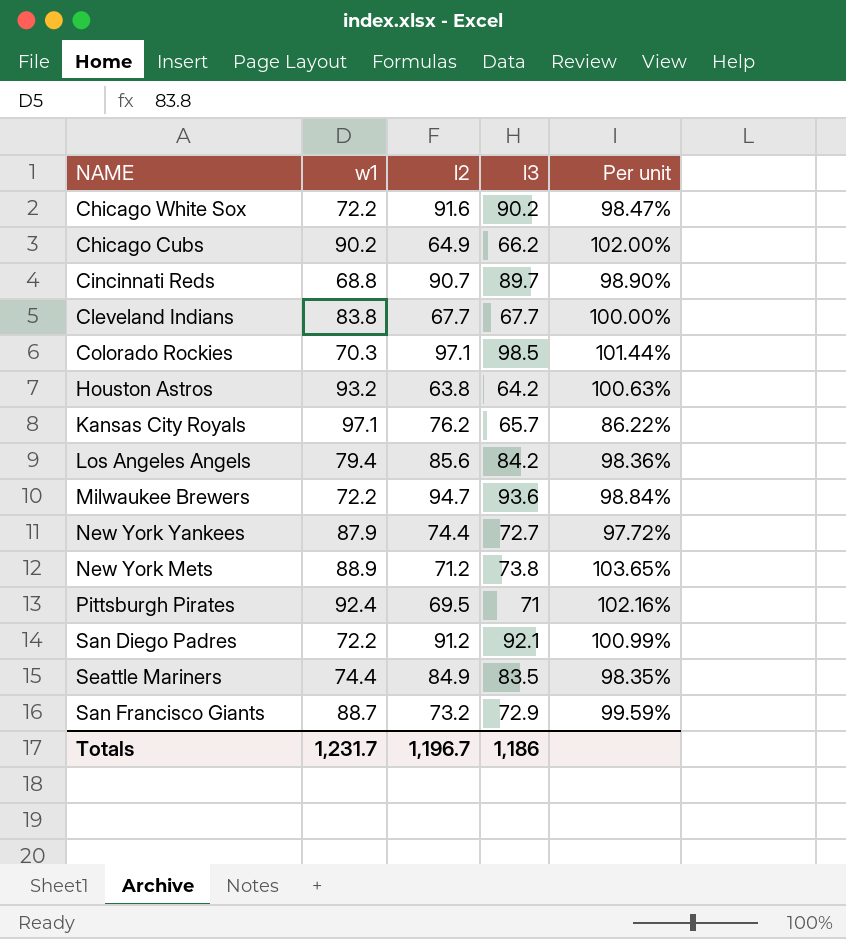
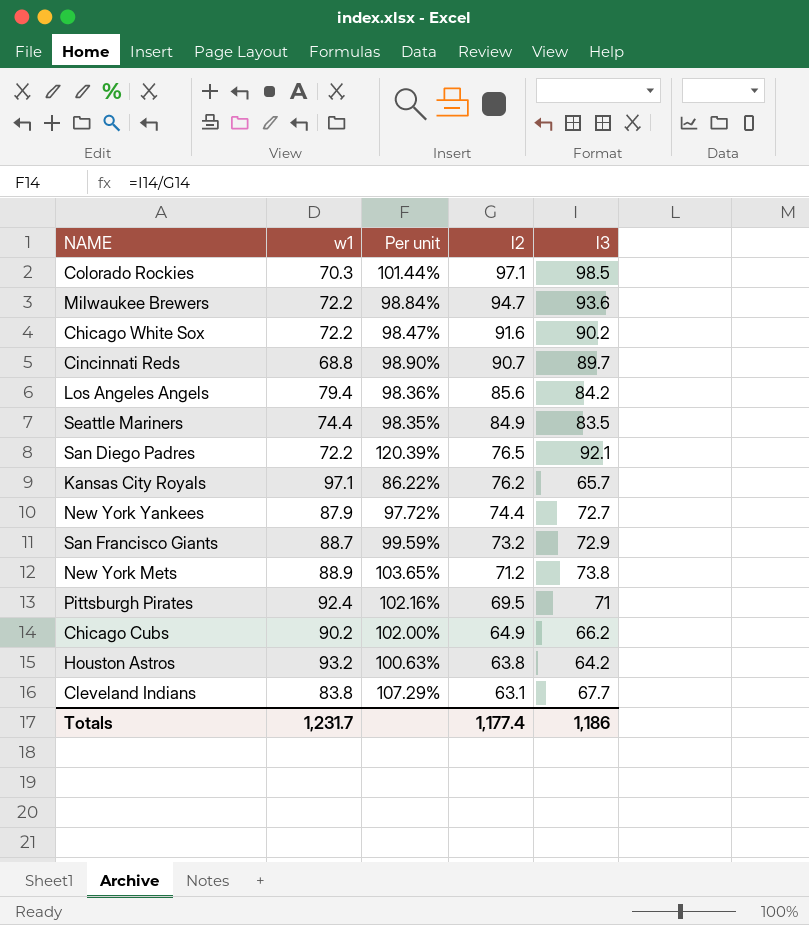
row order: none -> l2 descending
column Per unit | position: 5 -> 3
San Diego Padres | Per unit: 100.99% -> 120.39%
San Diego Padres | l2: 91.2 -> 76.5
Cleveland Indians | Per unit: 100.00% -> 107.29%
Cleveland Indians | l2: 67.7 -> 63.1
Totals | l2: 1,196.7 -> 1,177.4

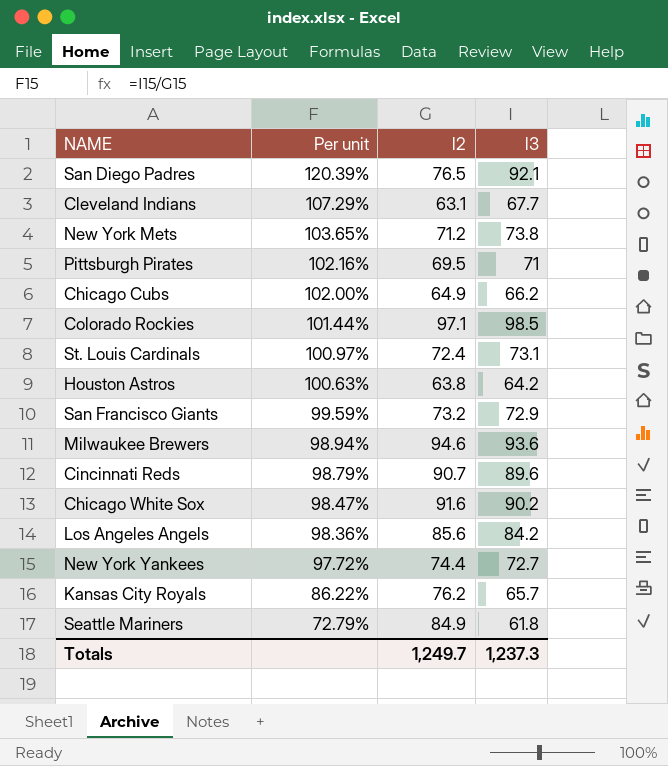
row order: l2 descending -> Per unit descending
column w1 | position: 2 -> none
row St. Louis Cardinals: none -> 100.97% | 72.4 | 73.1
Milwaukee Brewers | Per unit: 98.84% -> 98.94%
Milwaukee Brewers | l2: 94.7 -> 94.6
Cincinnati Reds | Per unit: 98.90% -> 98.79%
Cincinnati Reds | l3: 89.7 -> 89.6
Seattle Mariners | Per unit: 98.35% -> 72.79%
Seattle Mariners | l3: 83.5 -> 61.8
Totals | l2: 1,177.4 -> 1,249.7
Totals | l3: 1,186 -> 1,237.3

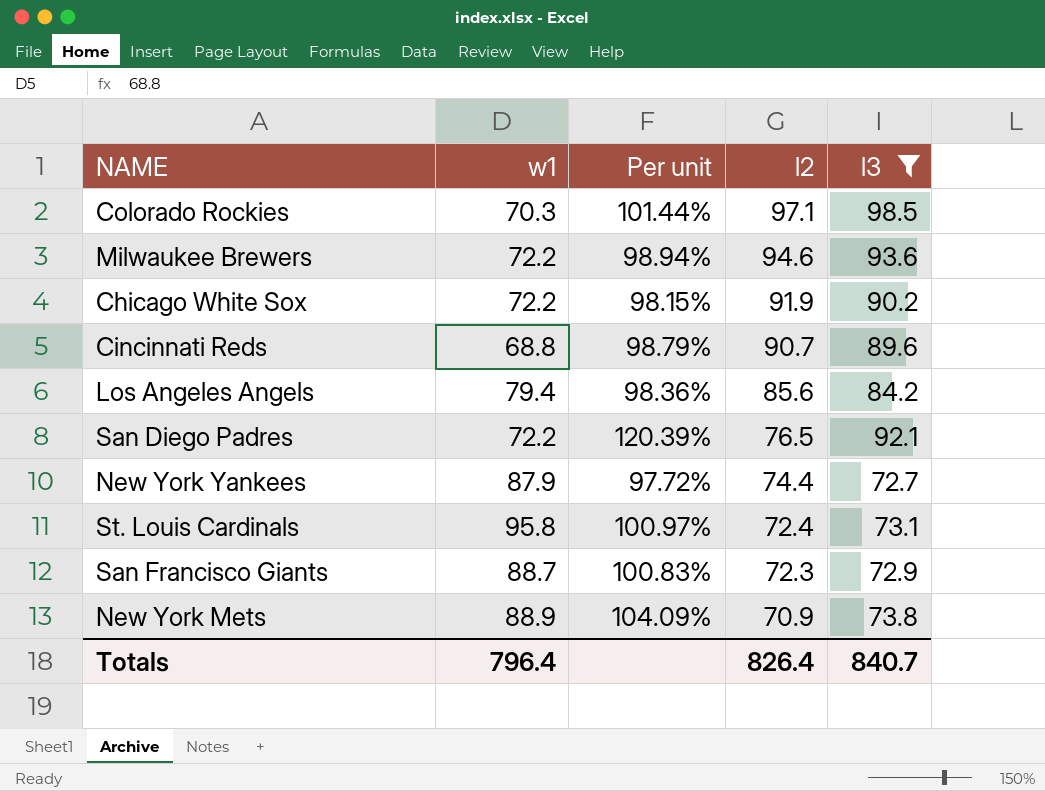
filter: none -> l3 >= 72.7
row order: Per unit descending -> l2 descending
column w1 | position: none -> 2
Chicago White Sox | Per unit: 98.47% -> 98.15%
Chicago White Sox | l2: 91.6 -> 91.9
San Francisco Giants | Per unit: 99.59% -> 100.83%
San Francisco Giants | l2: 73.2 -> 72.3
New York Mets | Per unit: 103.65% -> 104.09%
New York Mets | l2: 71.2 -> 70.9
Totals | l2: 1,249.7 -> 826.4
Totals | l3: 1,237.3 -> 840.7

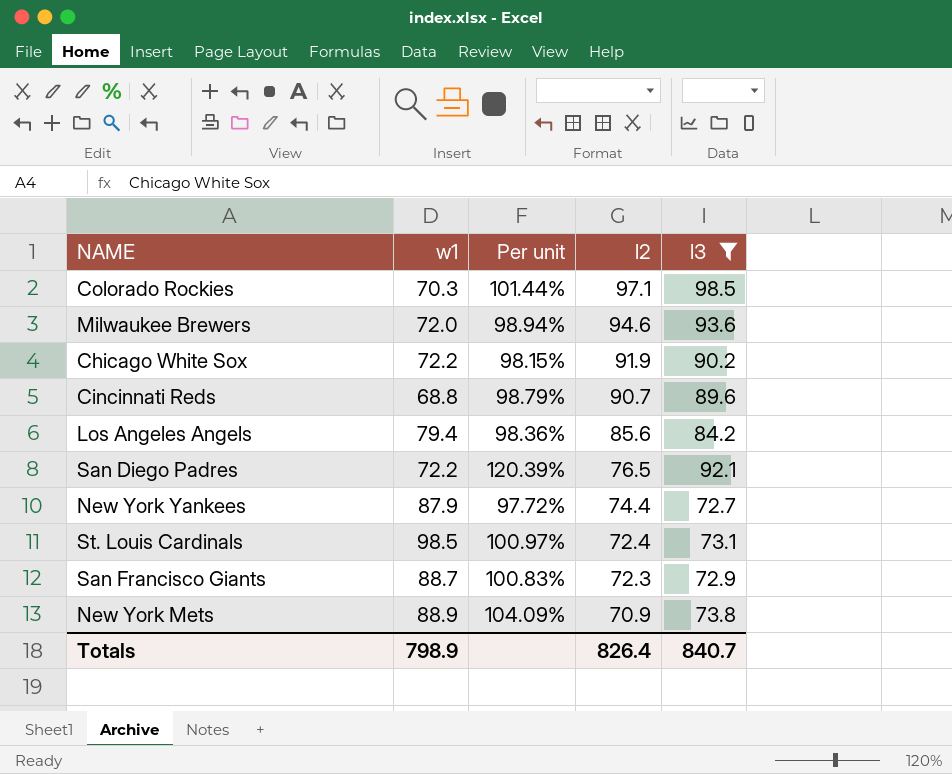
Milwaukee Brewers | w1: 72.2 -> 72.0
St. Louis Cardinals | w1: 95.8 -> 98.5
Totals | w1: 796.4 -> 798.9

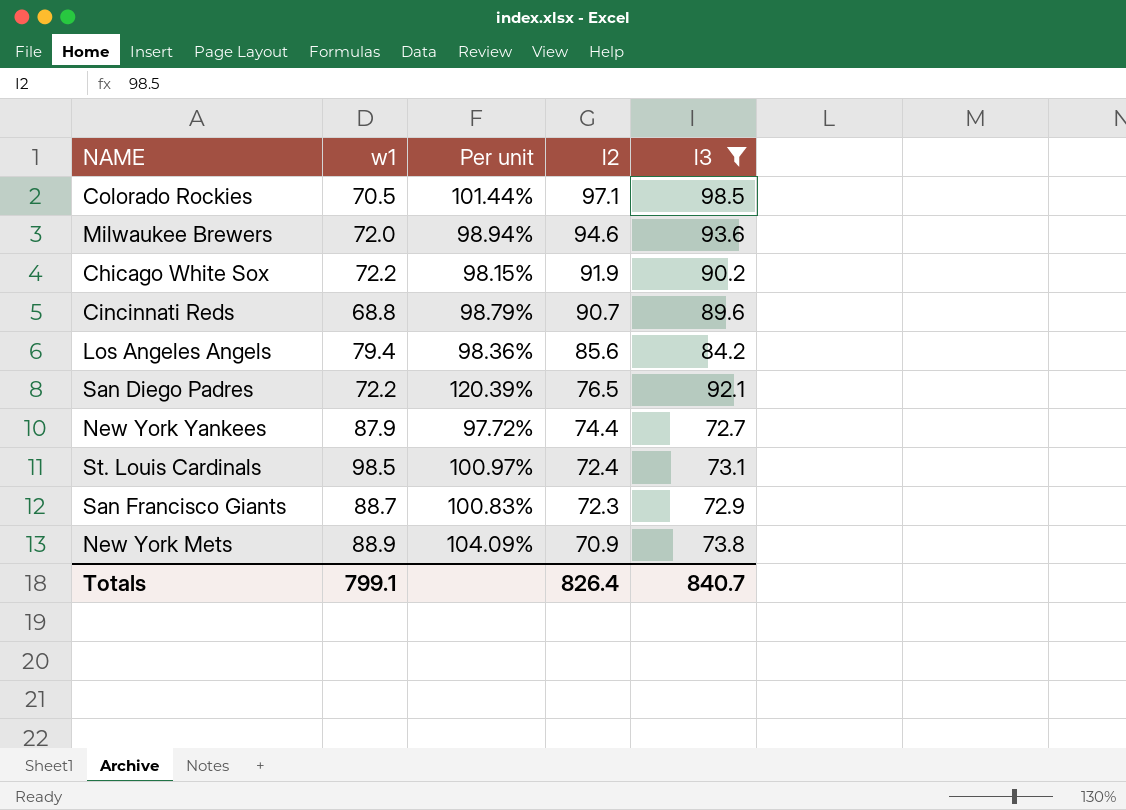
Colorado Rockies | w1: 70.3 -> 70.5
Totals | w1: 798.9 -> 799.1

